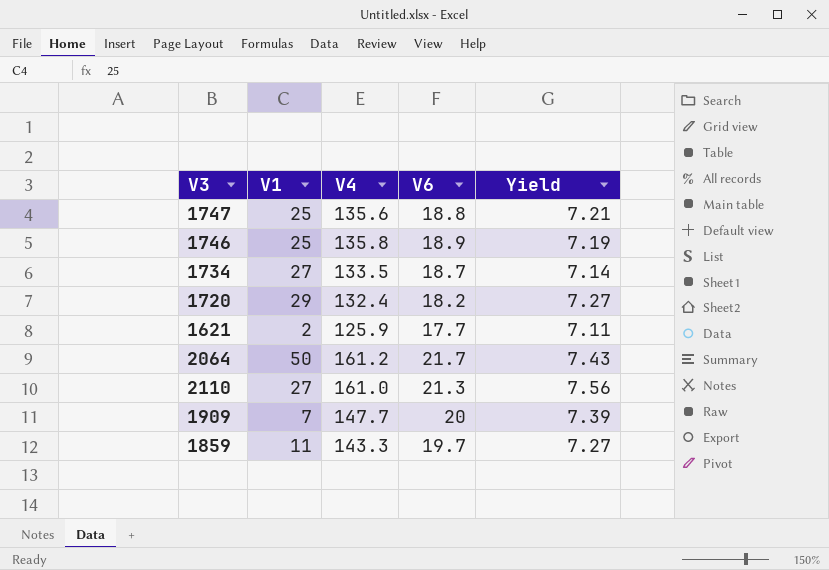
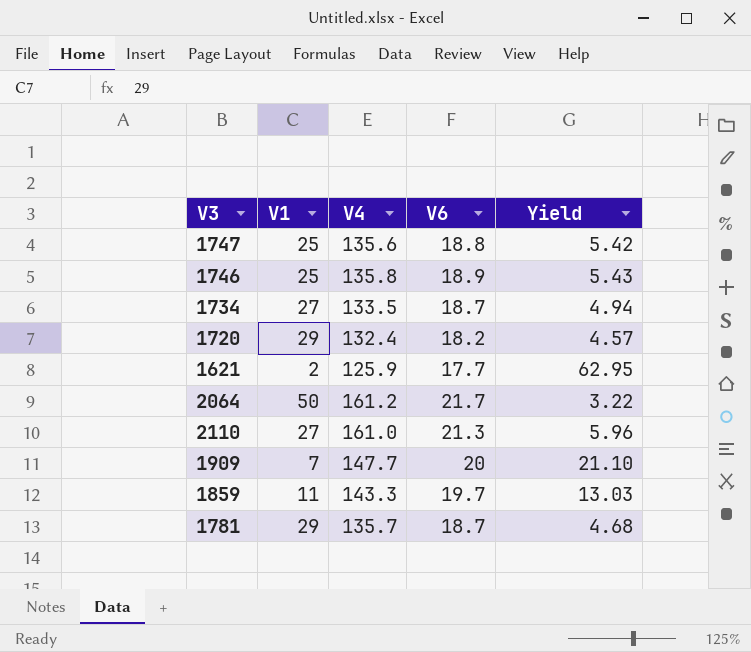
column Yield | formula: [V4] / [V6] -> [V4] / [V1]
row 1781: none -> 29 | 135.7 | 18.7 | 4.68

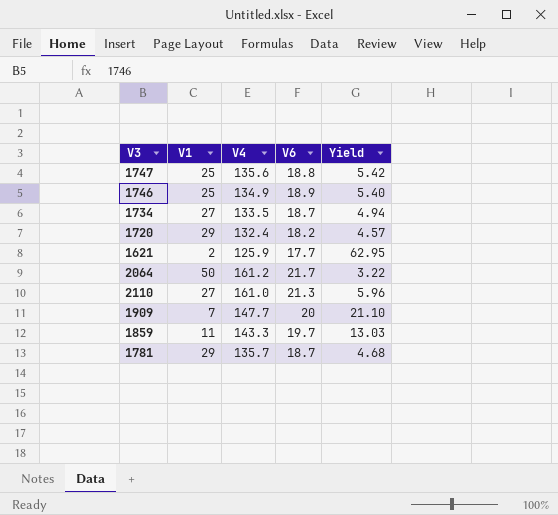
1746 | V4: 135.8 -> 134.9
1746 | Yield: 5.43 -> 5.40

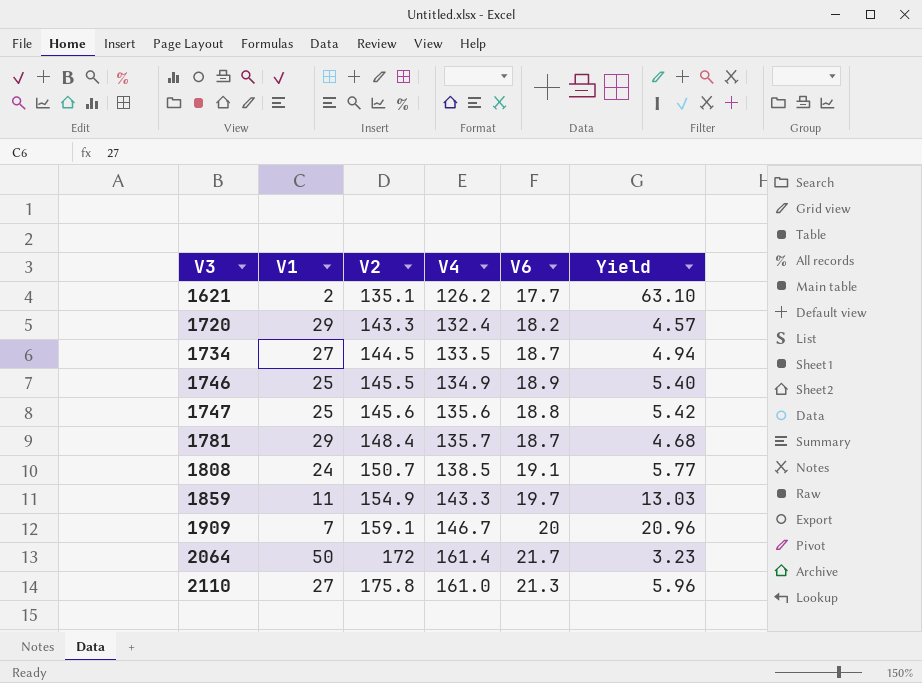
row order: none -> V3 ascending
column V2 | position: none -> 3
1621 | V4: 125.9 -> 126.2
1621 | Yield: 62.95 -> 63.10
row 1808: none -> 24 | 150.7 | 138.5 | 19.1 | 5.77
1909 | V4: 147.7 -> 146.7
1909 | Yield: 21.10 -> 20.96
2064 | V4: 161.2 -> 161.4
2064 | Yield: 3.22 -> 3.23

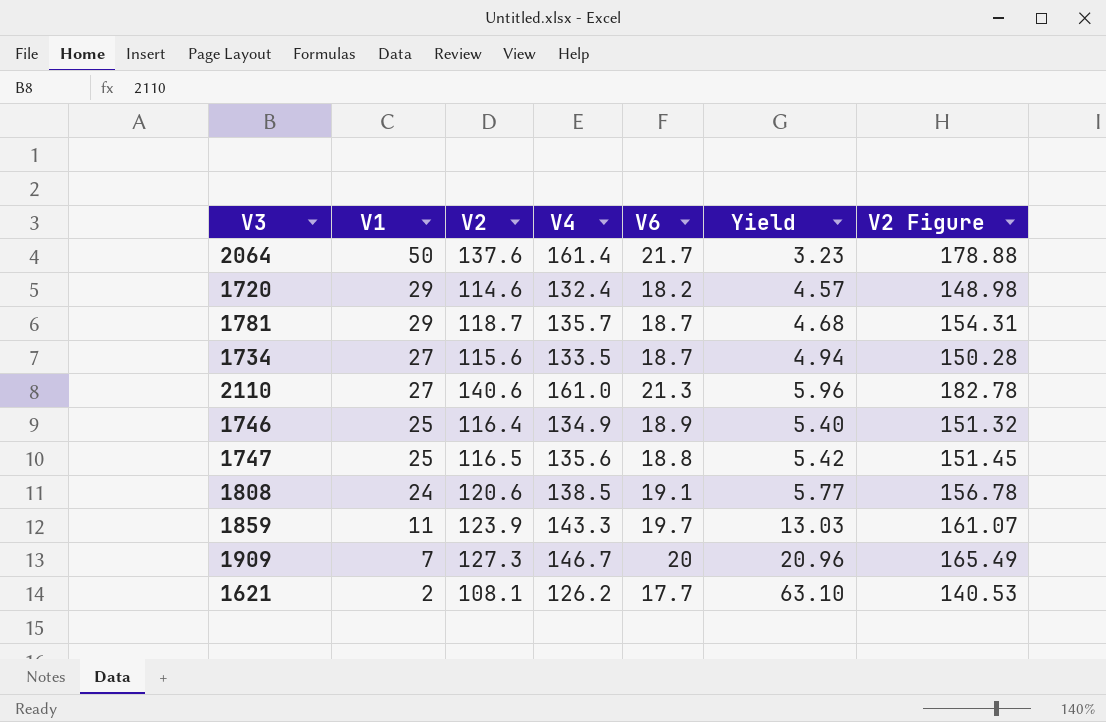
row order: V3 ascending -> V1 descending
column V2 Figure | formula: none -> [V2] * 1.3
2064 | V2: 172 -> 137.6
1720 | V2: 143.3 -> 114.6
1781 | V2: 148.4 -> 118.7
1734 | V2: 144.5 -> 115.6
2110 | V2: 175.8 -> 140.6
1746 | V2: 145.5 -> 116.4
1747 | V2: 145.6 -> 116.5
1808 | V2: 150.7 -> 120.6
1859 | V2: 154.9 -> 123.9
1909 | V2: 159.1 -> 127.3
1621 | V2: 135.1 -> 108.1

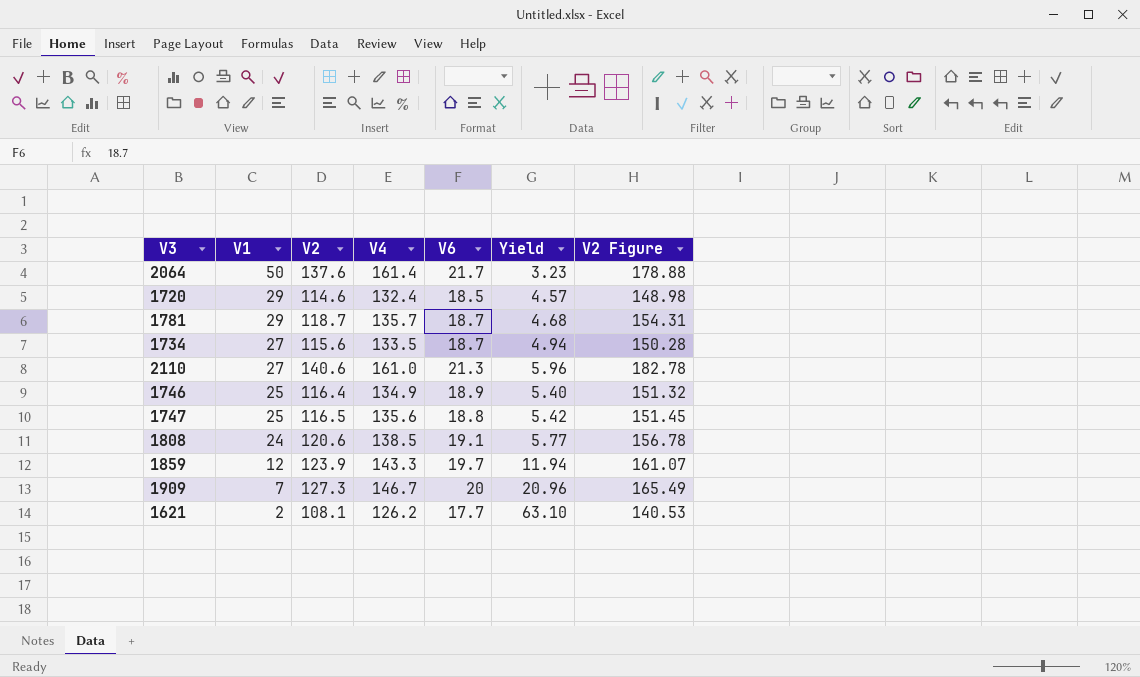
1720 | V6: 18.2 -> 18.5
1859 | V1: 11 -> 12
1859 | Yield: 13.03 -> 11.94

